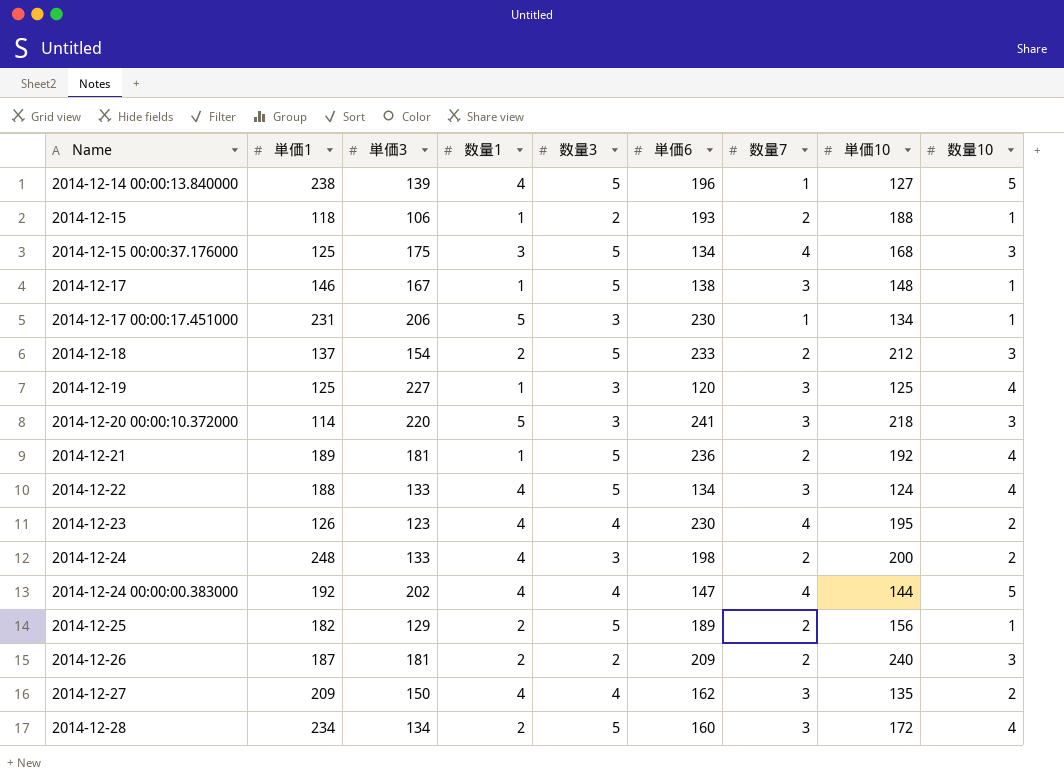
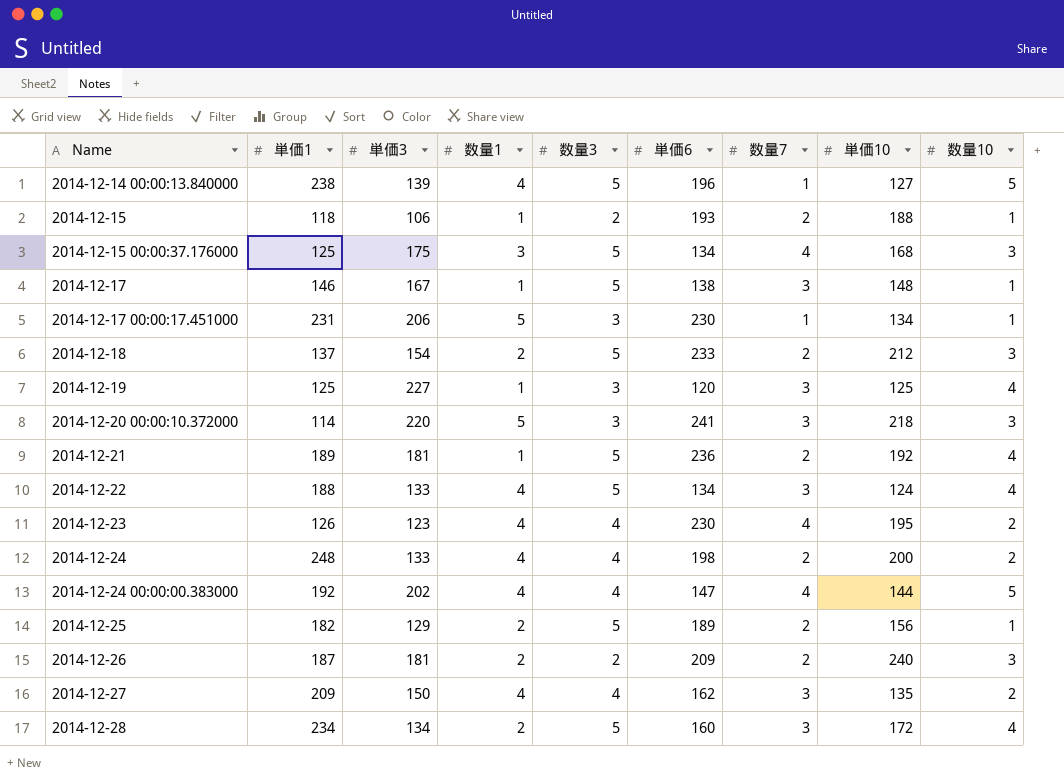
2014-12-24 | 数量3: 3 -> 4

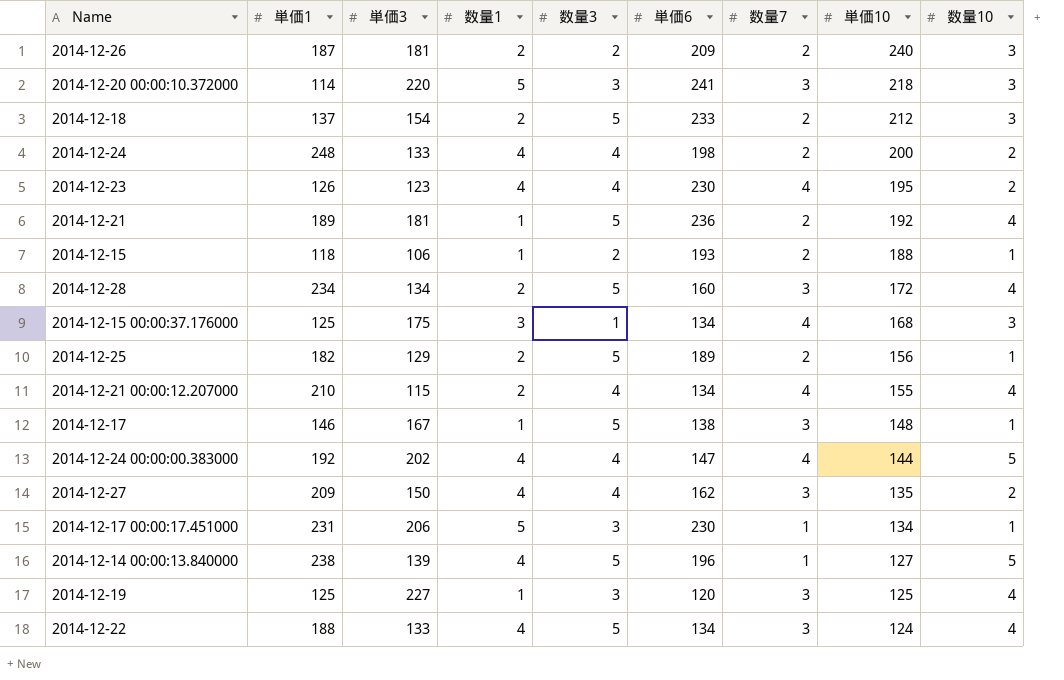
row order: Name ascending -> 単価10 descending
2014-12-15 00:00:37.176000 | 数量3: 5 -> 1
row 2014-12-21 00:00:12.207000: none -> 210 | 115 | 2 | 4 | 134 | 4 | 155 | 4

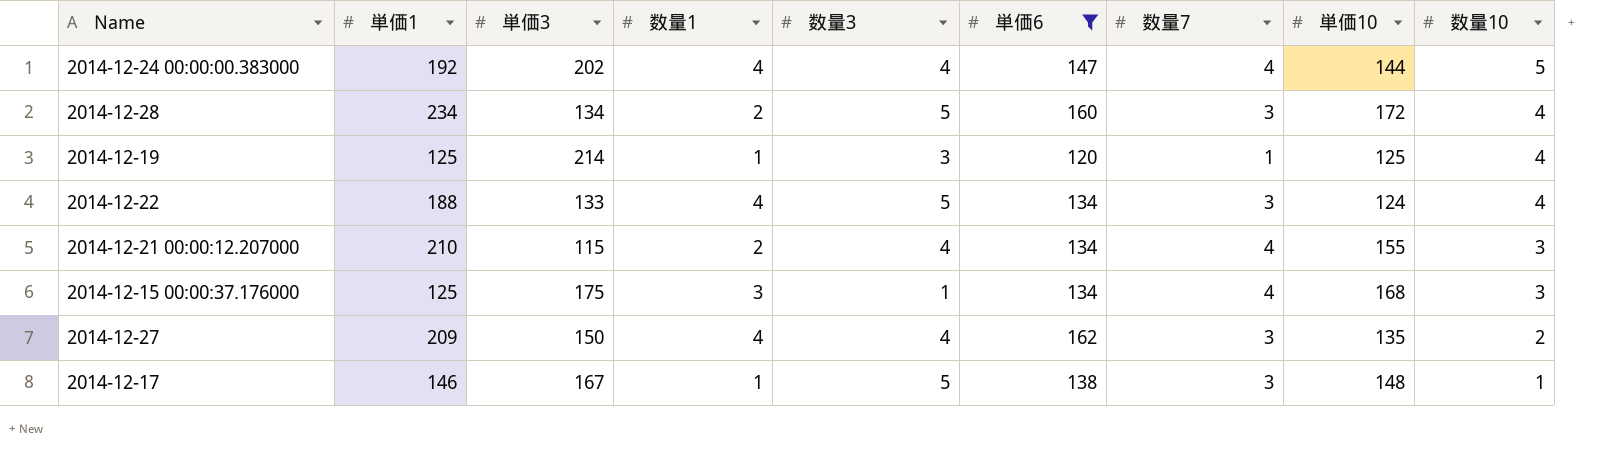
filter: none -> 単価6 <= 162
row order: 単価10 descending -> 数量10 descending
2014-12-19 | 単価3: 227 -> 214
2014-12-19 | 数量7: 3 -> 1
2014-12-21 00:00:12.207000 | 数量10: 4 -> 3

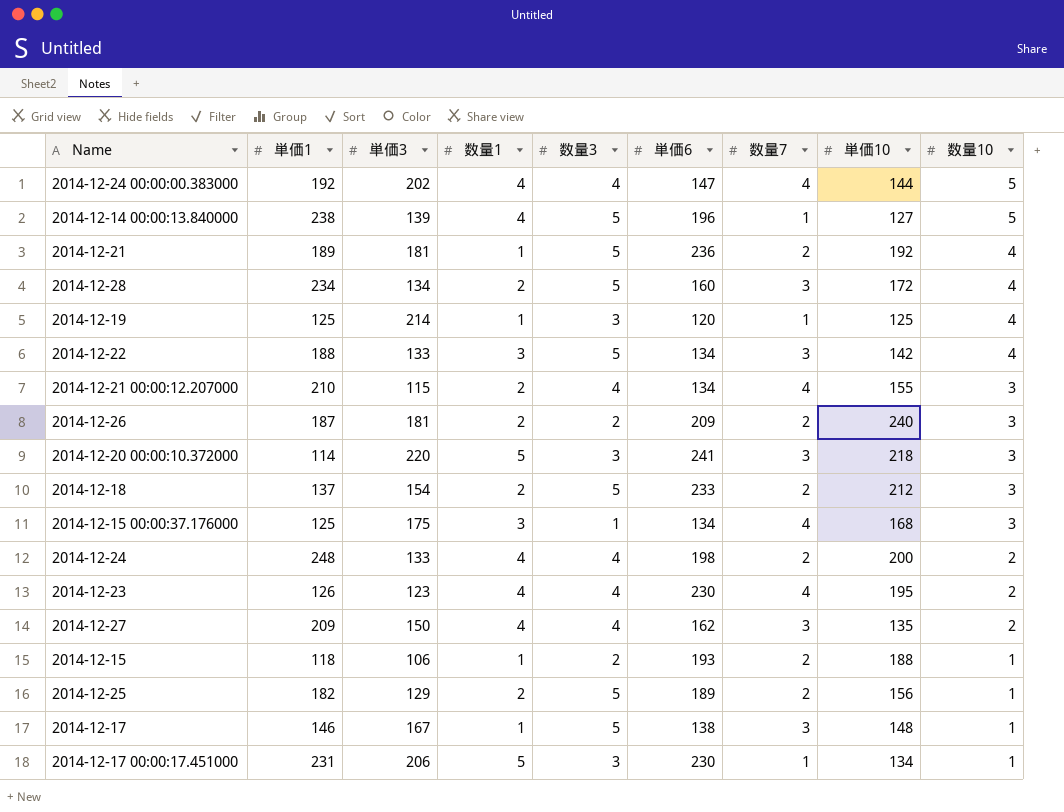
filter: 単価6 <= 162 -> none
2014-12-22 | 数量1: 4 -> 3
2014-12-22 | 単価10: 124 -> 142

